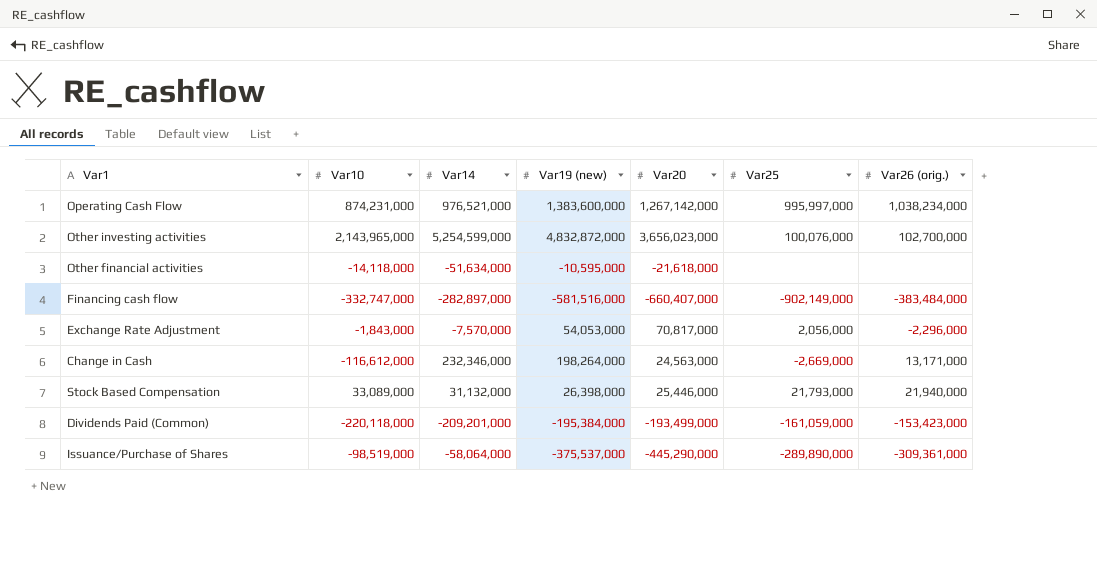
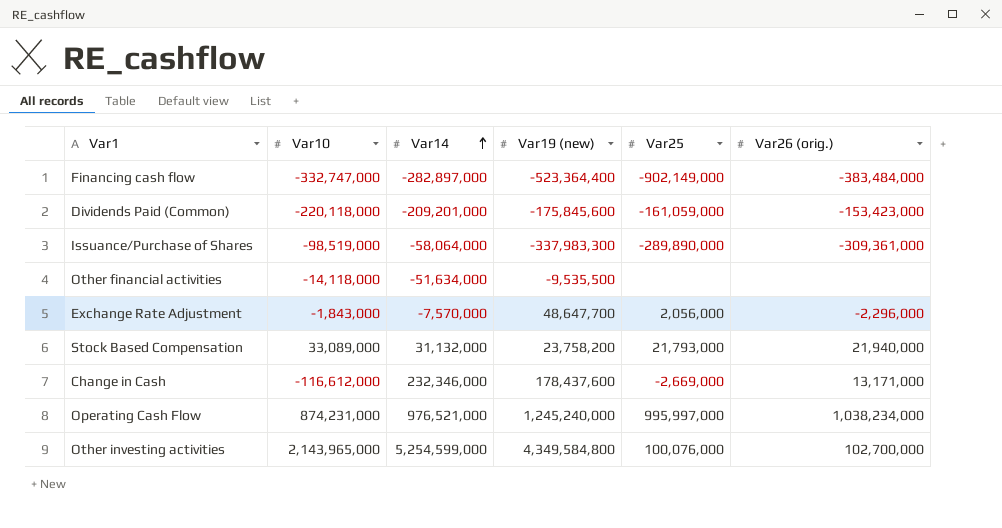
row order: none -> Var14 ascending
column Var20 | position: 5 -> none
Financing cash flow | Var19 (new): -581,516,000 -> -523,364,400
Dividends Paid (Common) | Var19 (new): -195,384,000 -> -175,845,600
Issuance/Purchase of Shares | Var19 (new): -375,537,000 -> -337,983,300
Other financial activities | Var19 (new): -10,595,000 -> -9,535,500
Exchange Rate Adjustment | Var19 (new): 54,053,000 -> 48,647,700
Stock Based Compensation | Var19 (new): 26,398,000 -> 23,758,200
Change in Cash | Var19 (new): 198,264,000 -> 178,437,600
Operating Cash Flow | Var19 (new): 1,383,600,000 -> 1,245,240,000
Other investing activities | Var19 (new): 4,832,872,000 -> 4,349,584,800

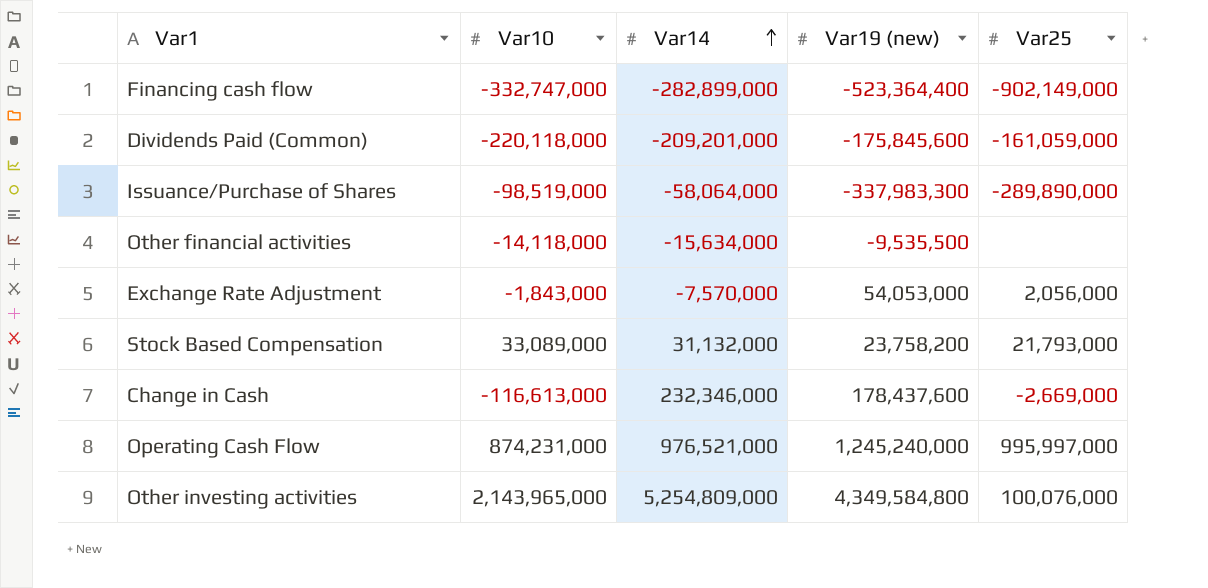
column Var26 (orig.) | position: 6 -> none
Financing cash flow | Var14: -282,897,000 -> -282,899,000
Other financial activities | Var14: -51,634,000 -> -15,634,000
Exchange Rate Adjustment | Var19 (new): 48,647,700 -> 54,053,000
Change in Cash | Var10: -116,612,000 -> -116,613,000
Other investing activities | Var14: 5,254,599,000 -> 5,254,809,000

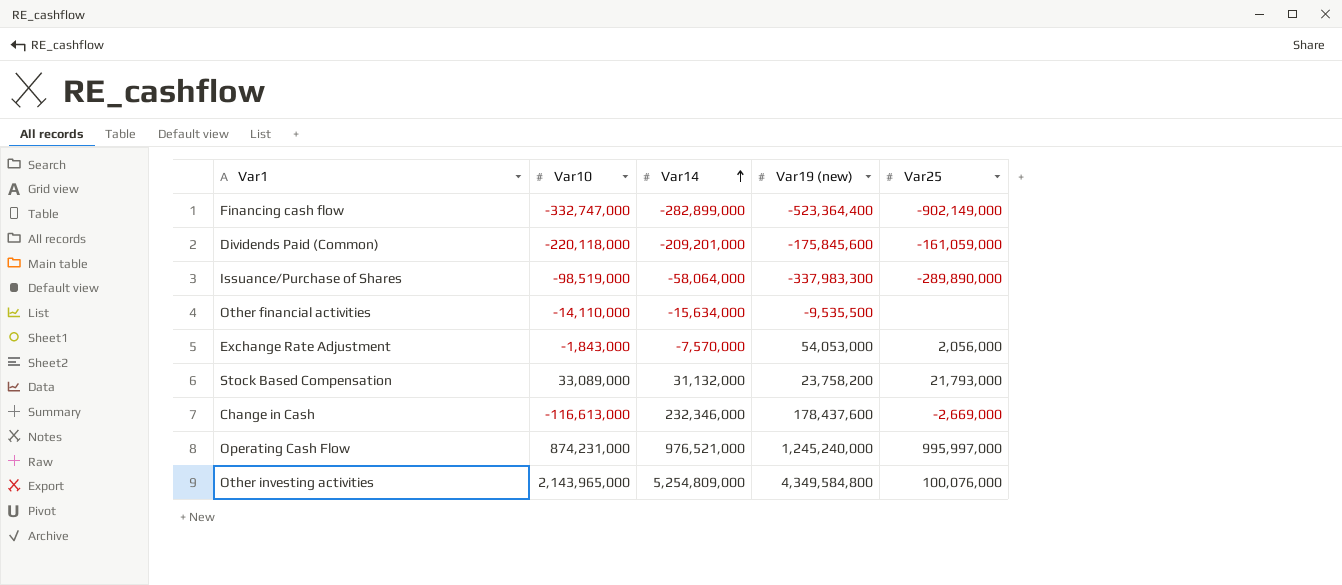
Other financial activities | Var10: -14,118,000 -> -14,110,000

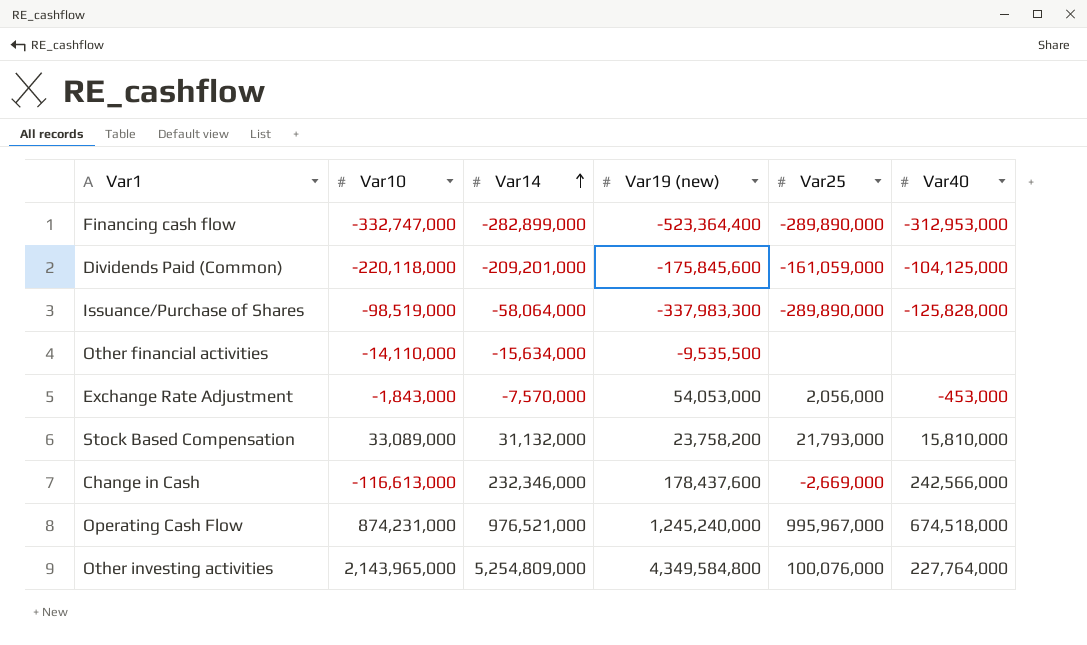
column Var40 | position: none -> 6
Financing cash flow | Var25: -902,149,000 -> -289,890,000
Operating Cash Flow | Var25: 995,997,000 -> 995,967,000

